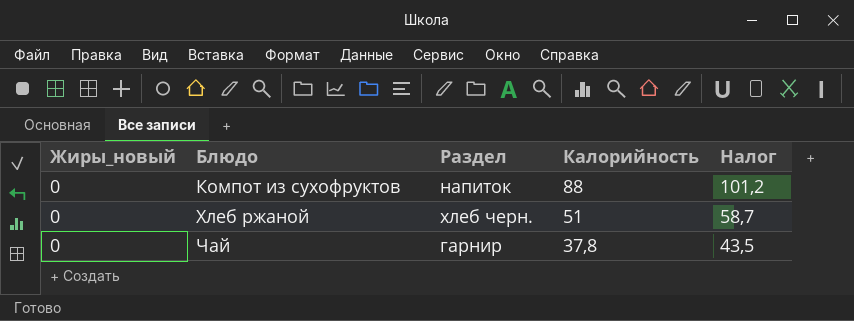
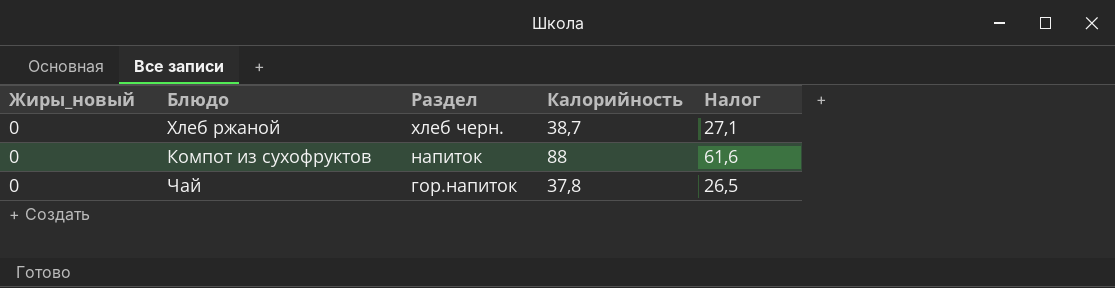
row order: Блюдо ascending -> Раздел descending
column Налог | formula: [Калорийность] * 1,15 -> [Калорийность] * 0,7
Хлеб ржаной | Калорийность: 51 -> 38,7
Чай | Раздел: гарнир -> гор.напиток

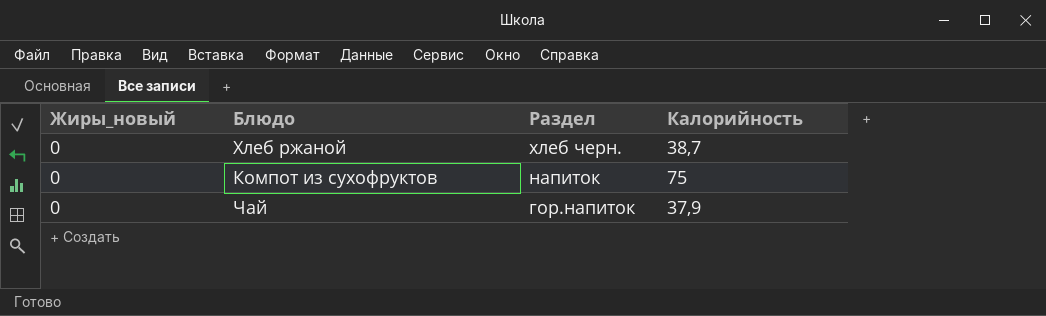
column Налог | formula: [Калорийность] * 0,7 -> none
Компот из сухофруктов | Калорийность: 88 -> 75
Чай | Калорийность: 37,8 -> 37,9

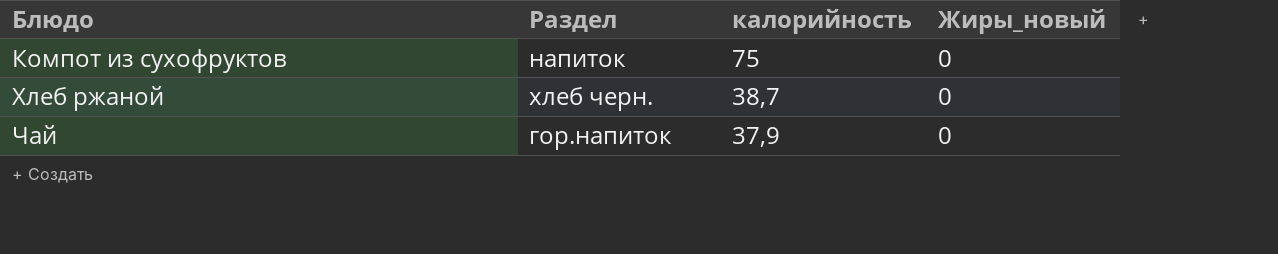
row order: Раздел descending -> Блюдо ascending
column name: Калорийность -> калорийность
column Жиры_новый | position: 1 -> 4

